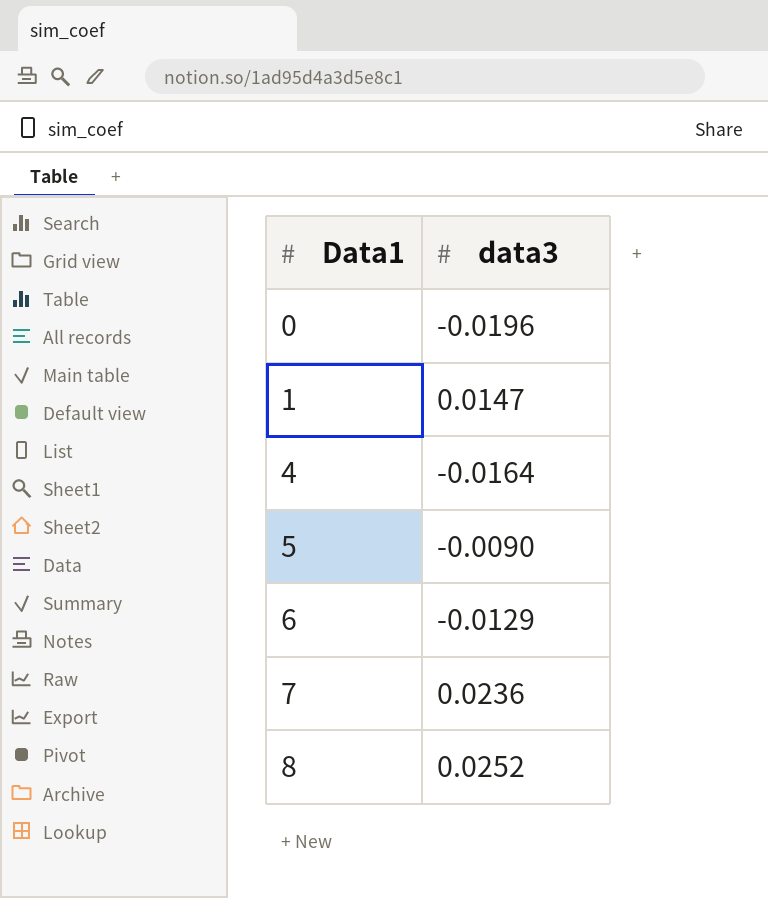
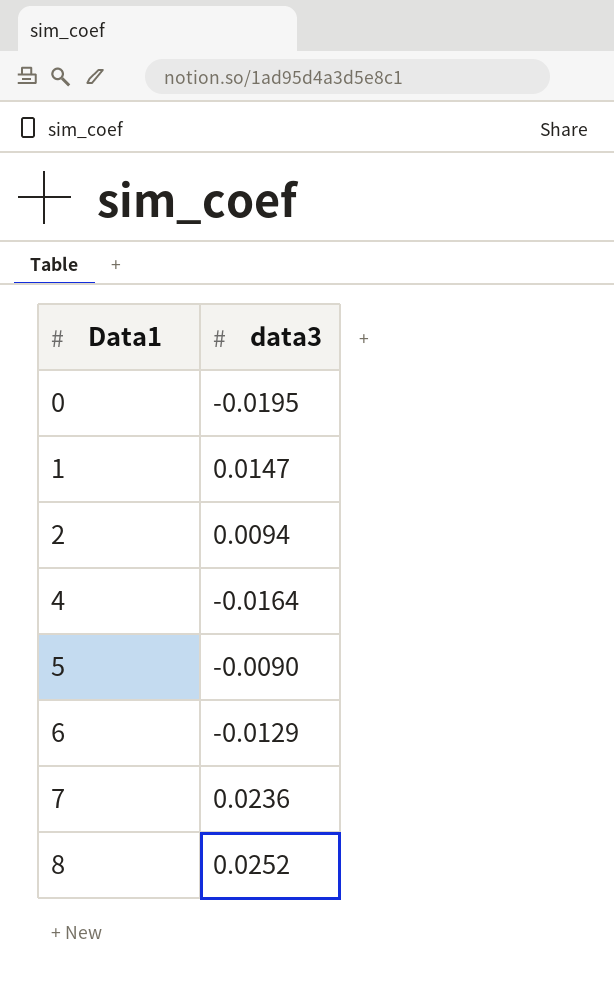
0 | data3: -0.0196 -> -0.0195
row 2: none -> 0.0094

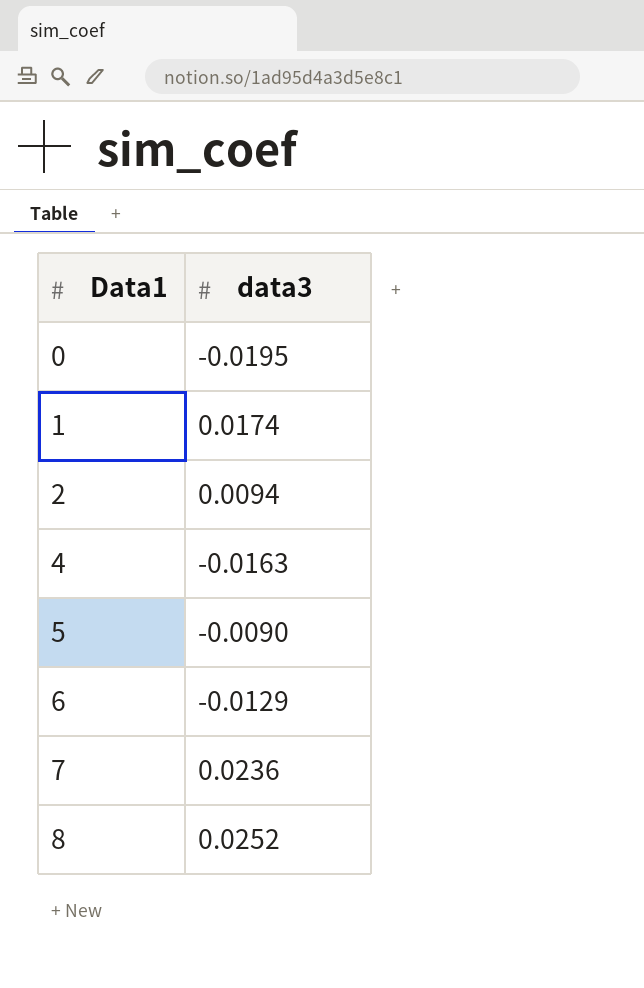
1 | data3: 0.0147 -> 0.0174
4 | data3: -0.0164 -> -0.0163

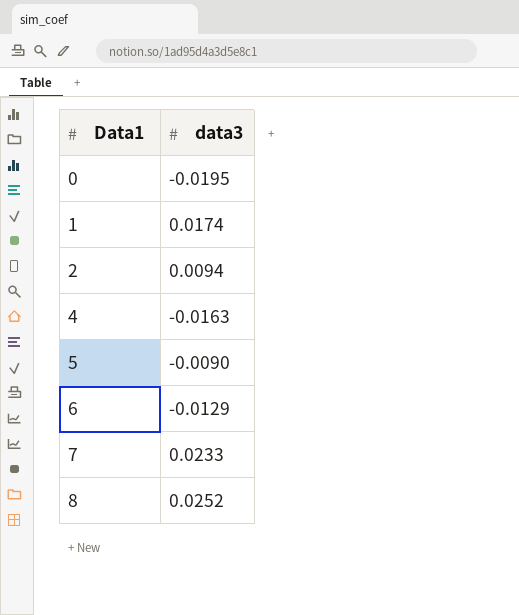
7 | data3: 0.0236 -> 0.0233

